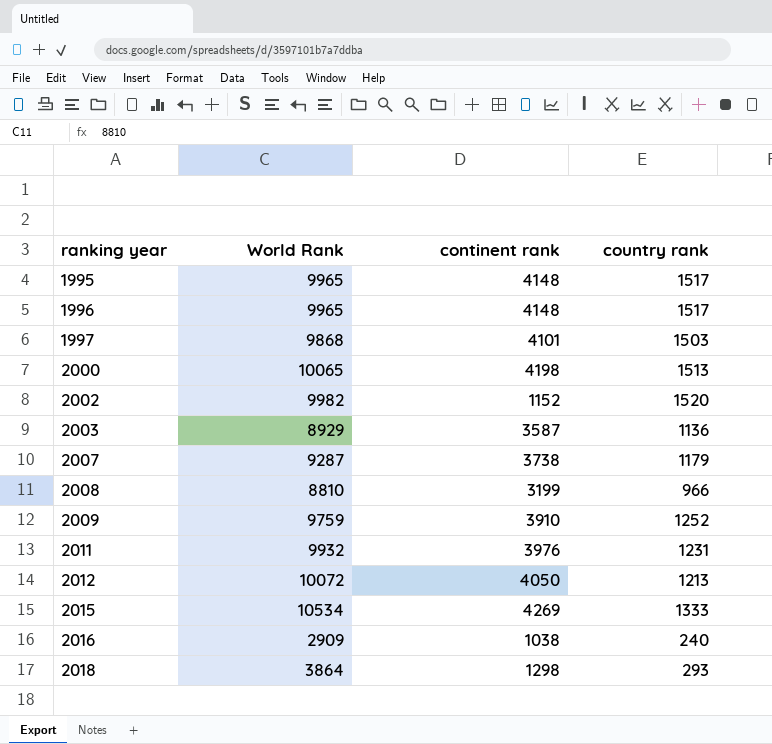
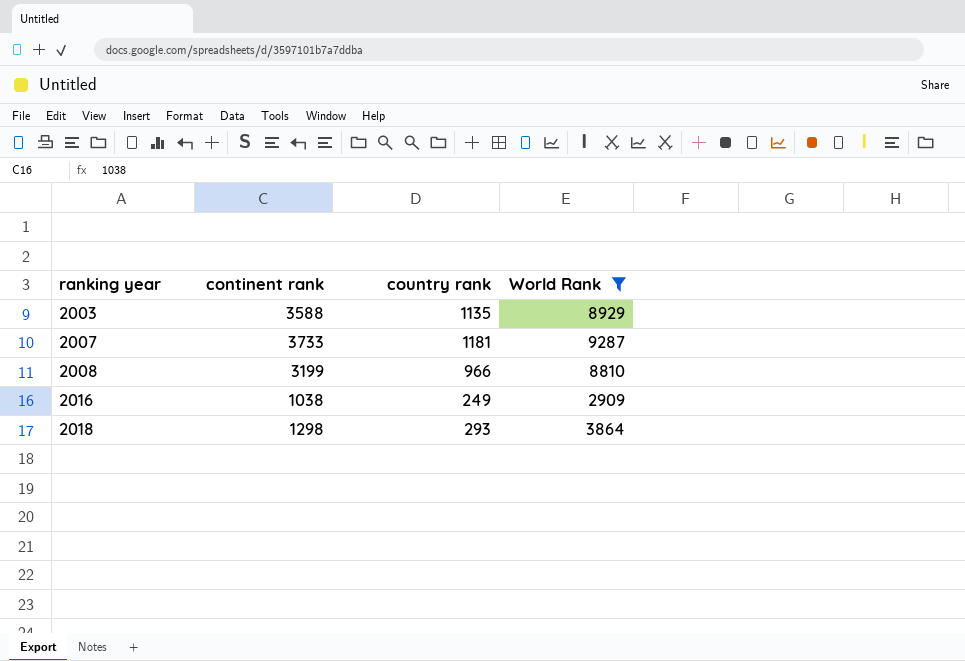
filter: none -> World Rank <= 9287
column World Rank | position: 2 -> 4
2003 | continent rank: 3587 -> 3588
2003 | country rank: 1136 -> 1135
2007 | continent rank: 3738 -> 3733
2007 | country rank: 1179 -> 1181
2016 | country rank: 240 -> 249

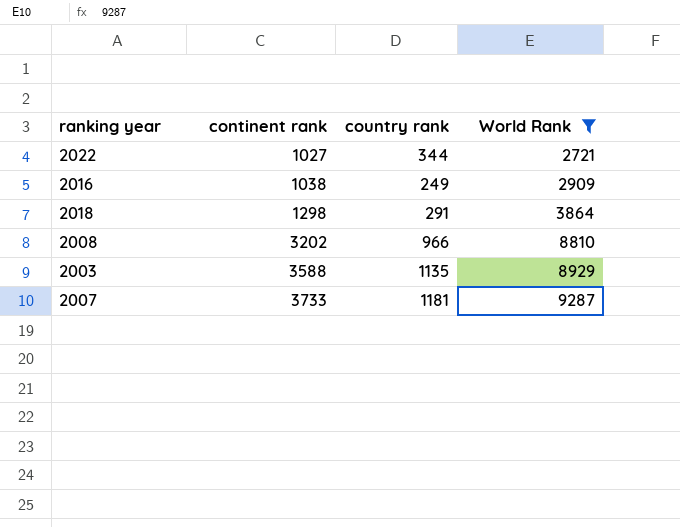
row order: ranking year ascending -> continent rank ascending
row 2022: none -> 1027 | 344 | 2721
2018 | country rank: 293 -> 291
2008 | continent rank: 3199 -> 3202

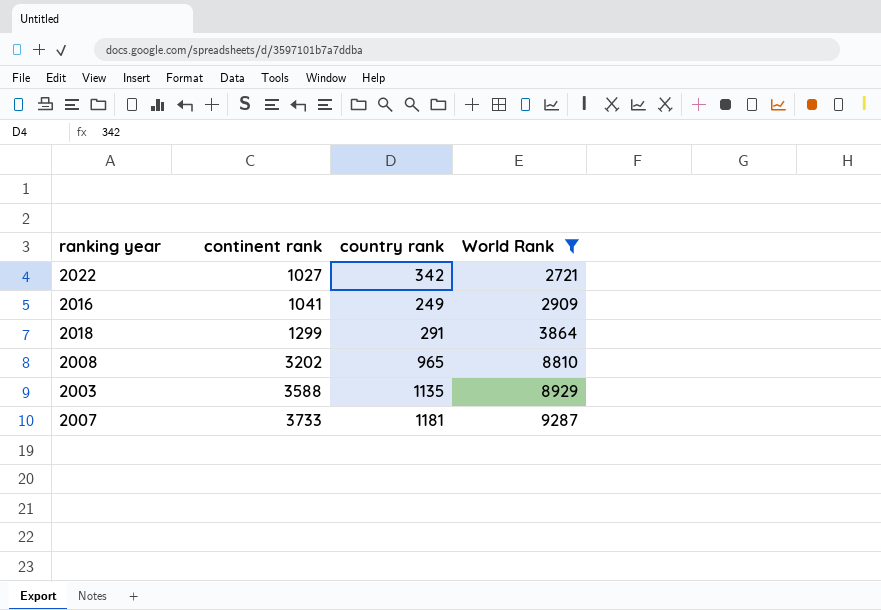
2022 | country rank: 344 -> 342
2016 | continent rank: 1038 -> 1041
2018 | continent rank: 1298 -> 1299
2008 | country rank: 966 -> 965

